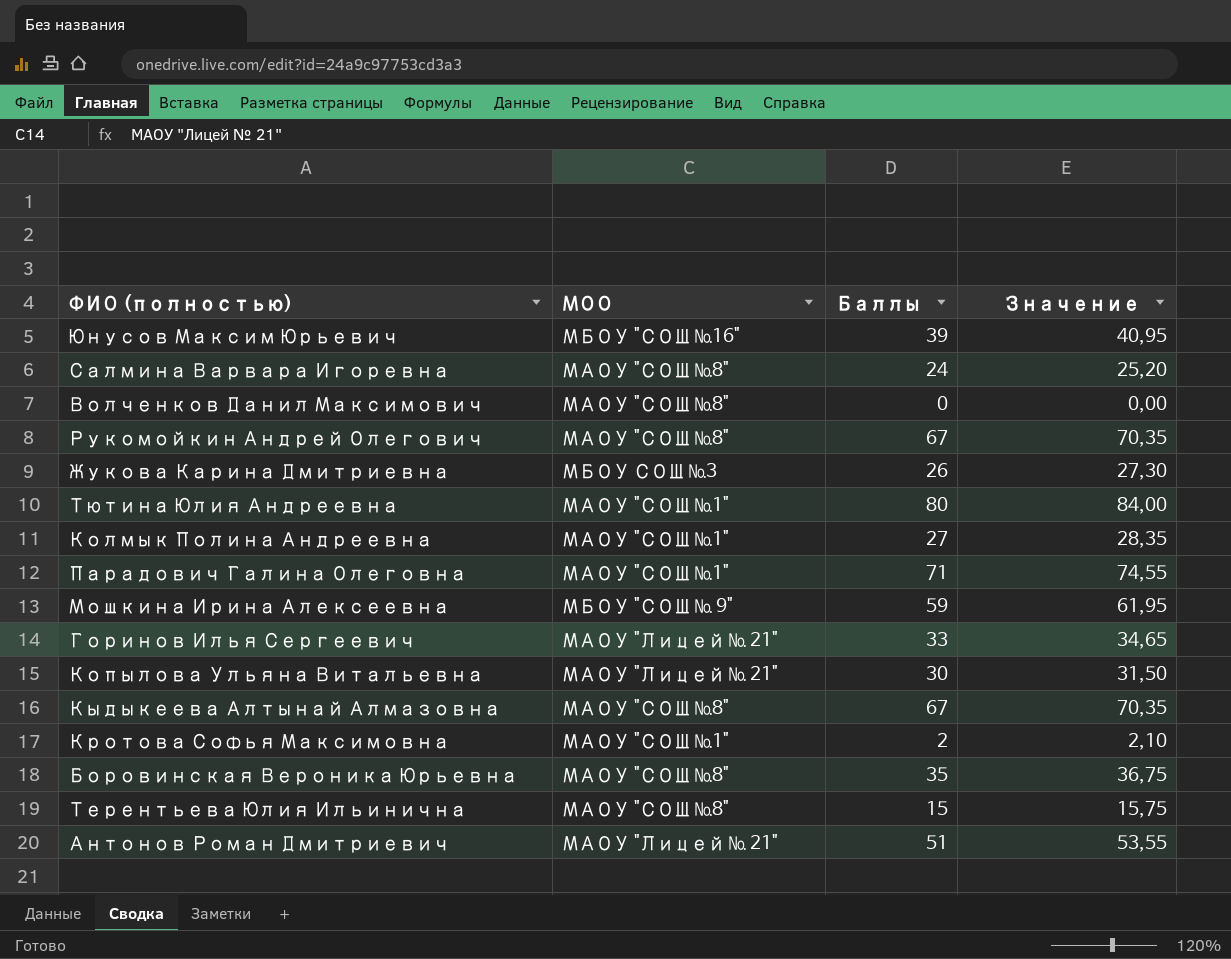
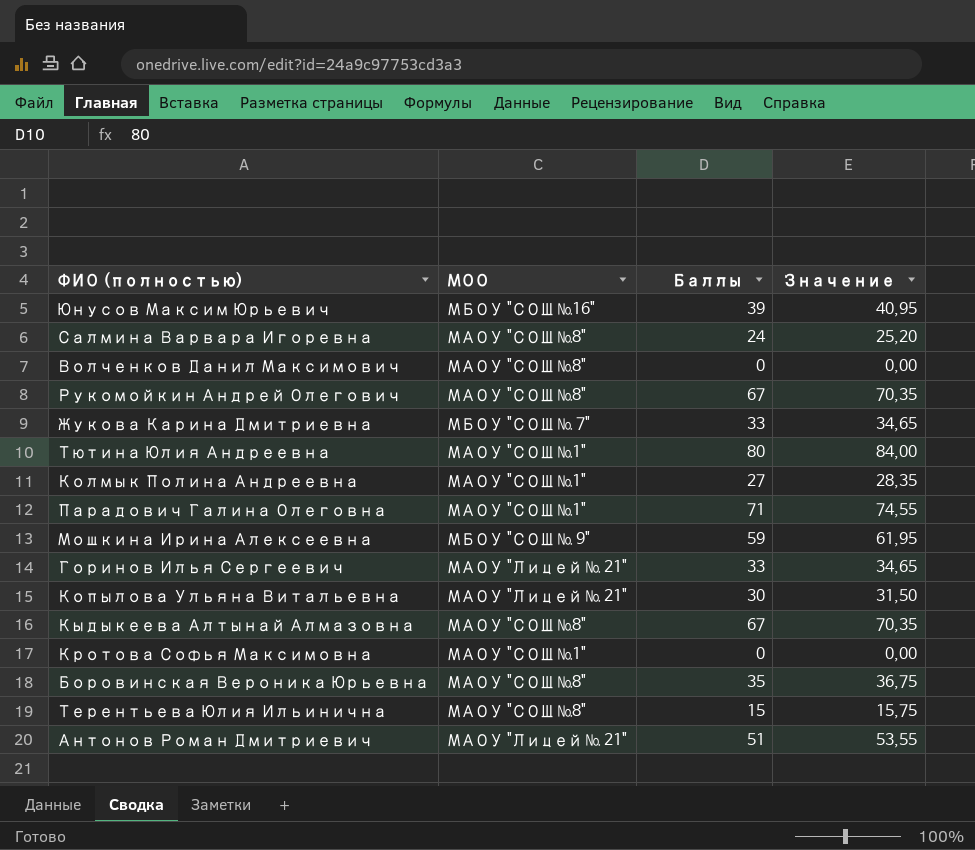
Жукова Карина Дмитриевна | МОО: МБОУ СОШ №3 -> МБОУ "СОШ № 7"
Жукова Карина Дмитриевна | Баллы: 26 -> 33
Жукова Карина Дмитриевна | Значение: 27,30 -> 34,65
Кротова Софья Максимовна | Баллы: 2 -> 0
Кротова Софья Максимовна | Значение: 2,10 -> 0,00

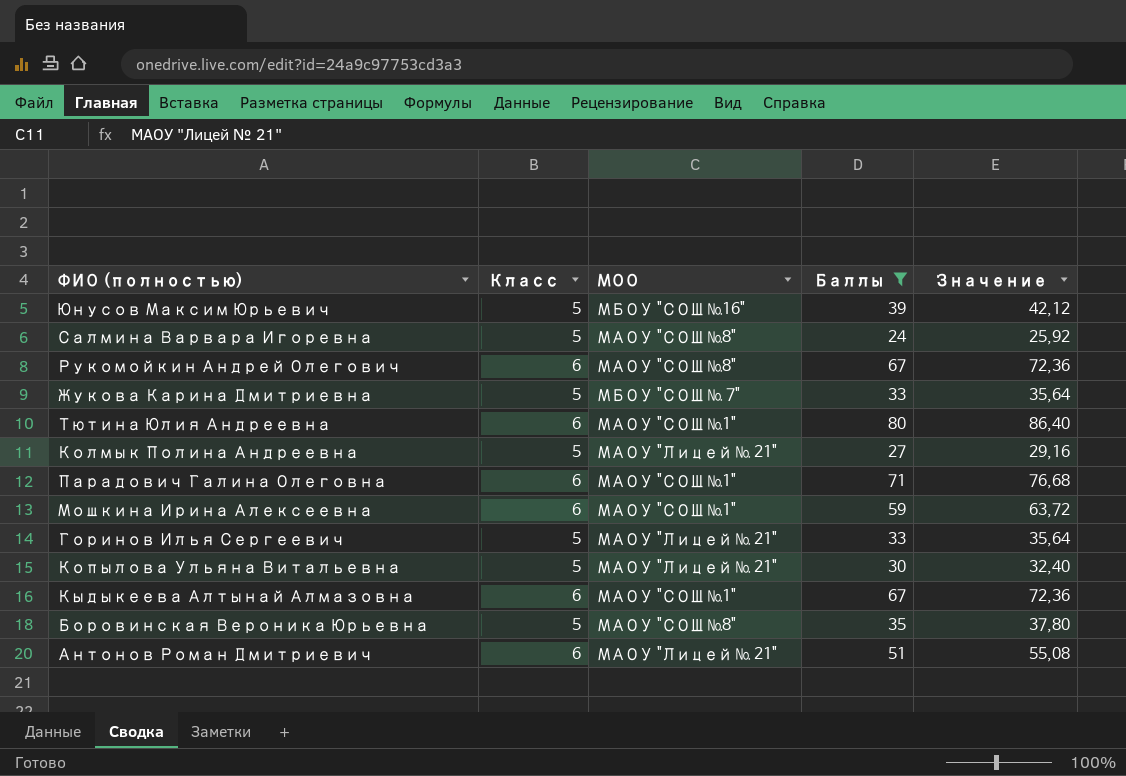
filter: none -> Баллы >= 24
column Класс | position: none -> 2
column Значение | formula: [Баллы] * 1,05 -> [Баллы] * 1,08
Колмык Полина Андреевна | МОО: МАОУ "СОШ №1" -> МАОУ "Лицей № 21"
Мошкина Ирина Алексеевна | МОО: МБОУ "СОШ № 9" -> МАОУ "СОШ №1"
Кыдыкеева Алтынай Алмазовна | МОО: МАОУ "СОШ №8" -> МАОУ "СОШ №1"

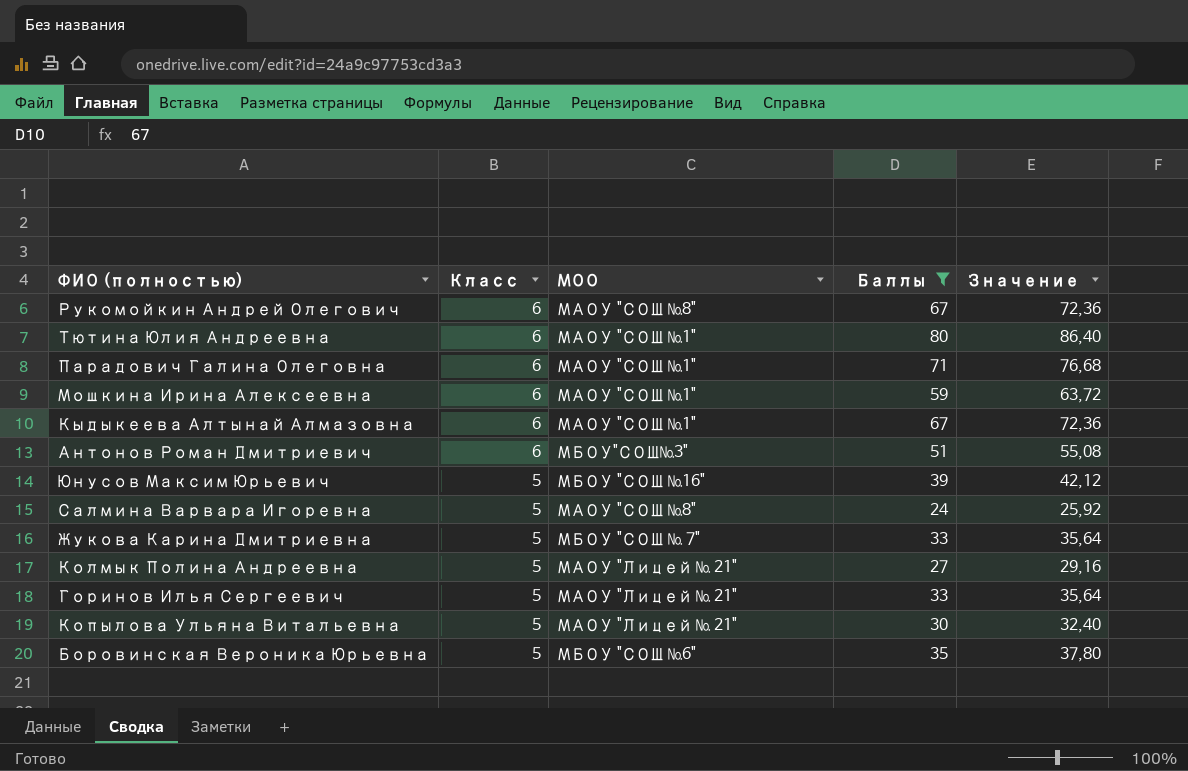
row order: none -> Класс descending
Антонов Роман Дмитриевич | МОО: МАОУ "Лицей № 21" -> МБОУ"СОШ№3"
Боровинская Вероника Юрьевна | МОО: МАОУ "СОШ №8" -> МБОУ "СОШ №6"

